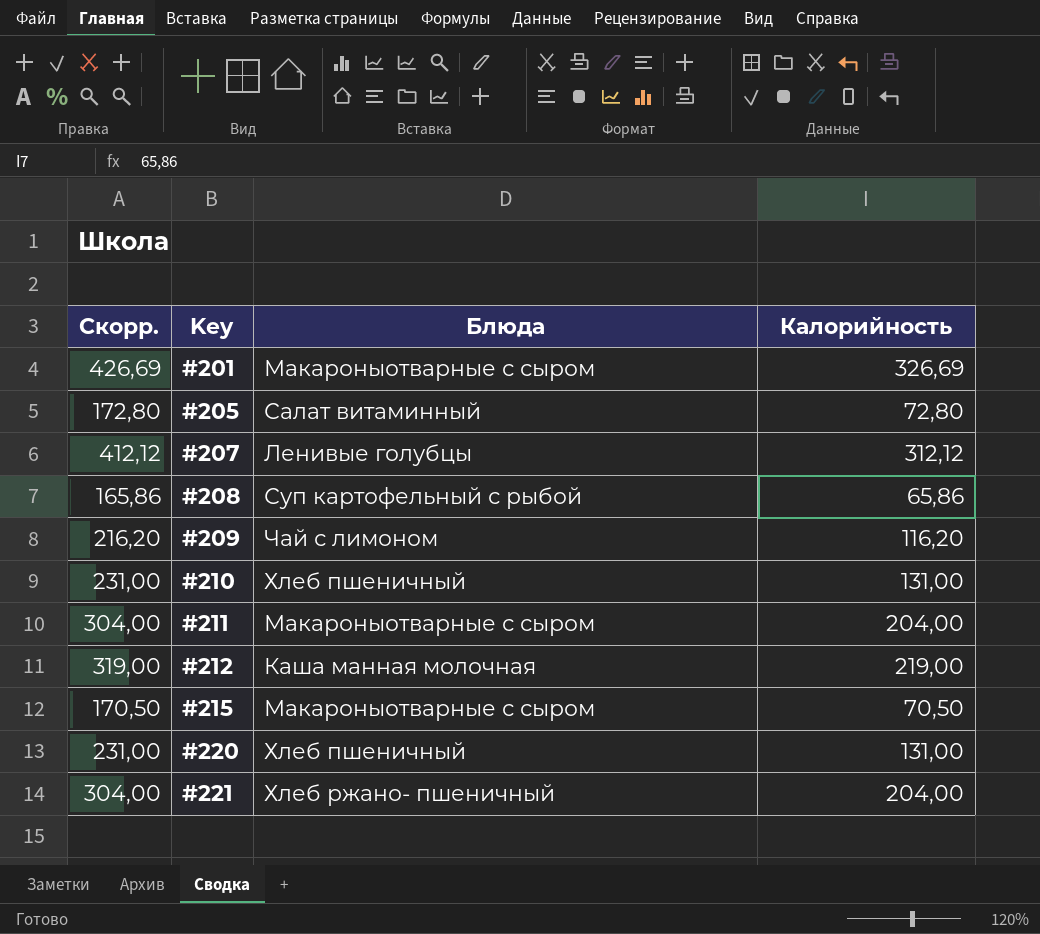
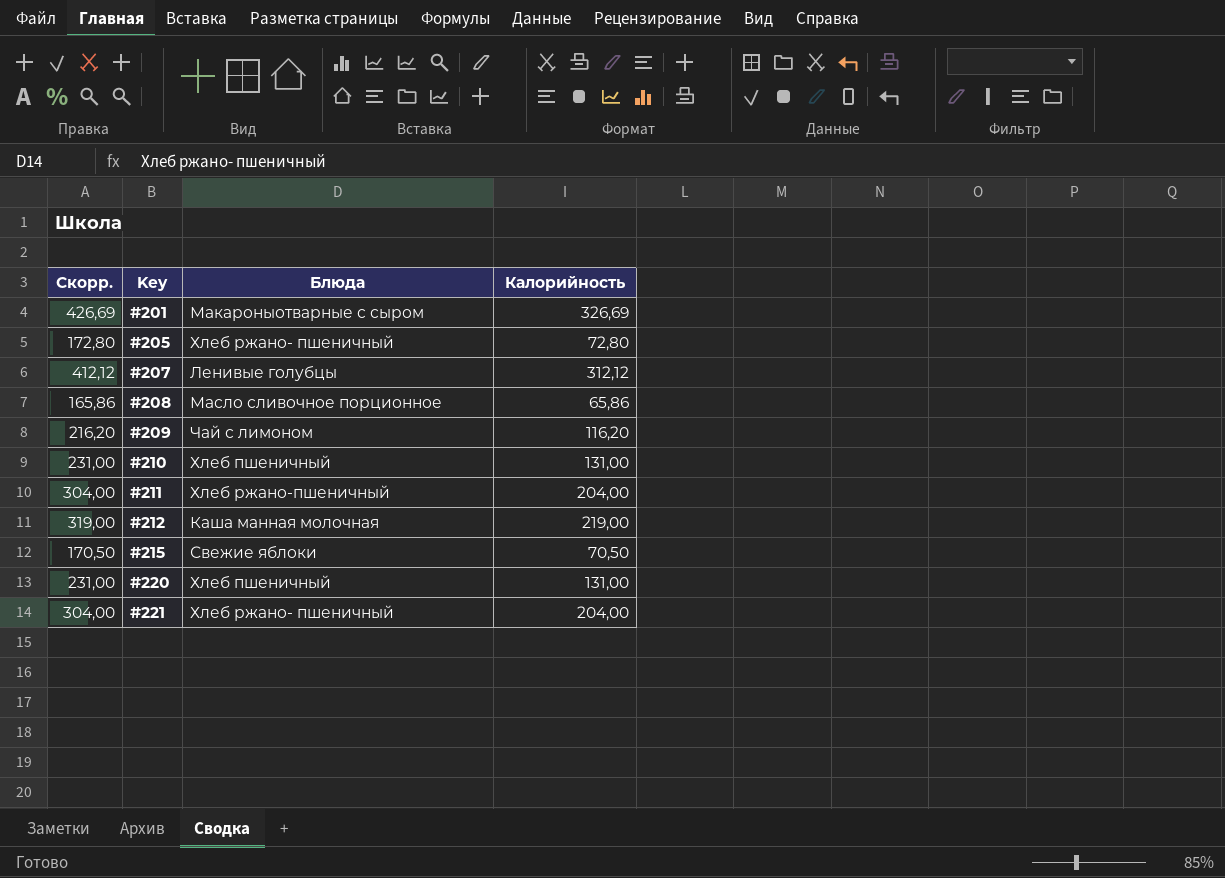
#205 | Блюда: Салат витаминный -> Хлеб ржано- пшеничный
#208 | Блюда: Суп картофельный с рыбой -> Масло сливочное порционное
#211 | Блюда: Макароныотварные с сыром -> Хлеб ржано-пшеничный
#215 | Блюда: Макароныотварные с сыром -> Свежие яблоки

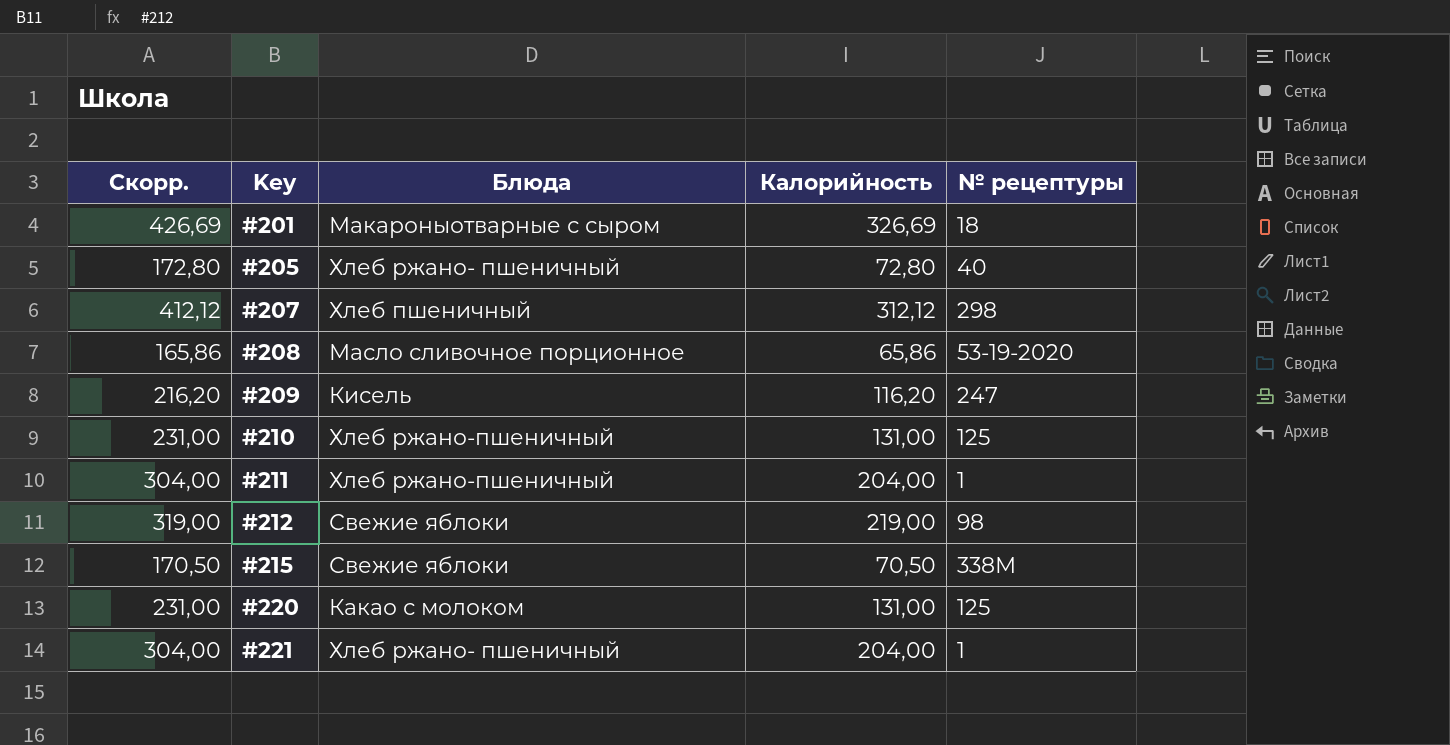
column № рецептуры | position: none -> 5
#207 | Блюда: Ленивые голубцы -> Хлеб пшеничный
#209 | Блюда: Чай с лимоном -> Кисель
#210 | Блюда: Хлеб пшеничный -> Хлеб ржано-пшеничный
#212 | Блюда: Каша манная молочная -> Свежие яблоки
#220 | Блюда: Хлеб пшеничный -> Какао с молоком

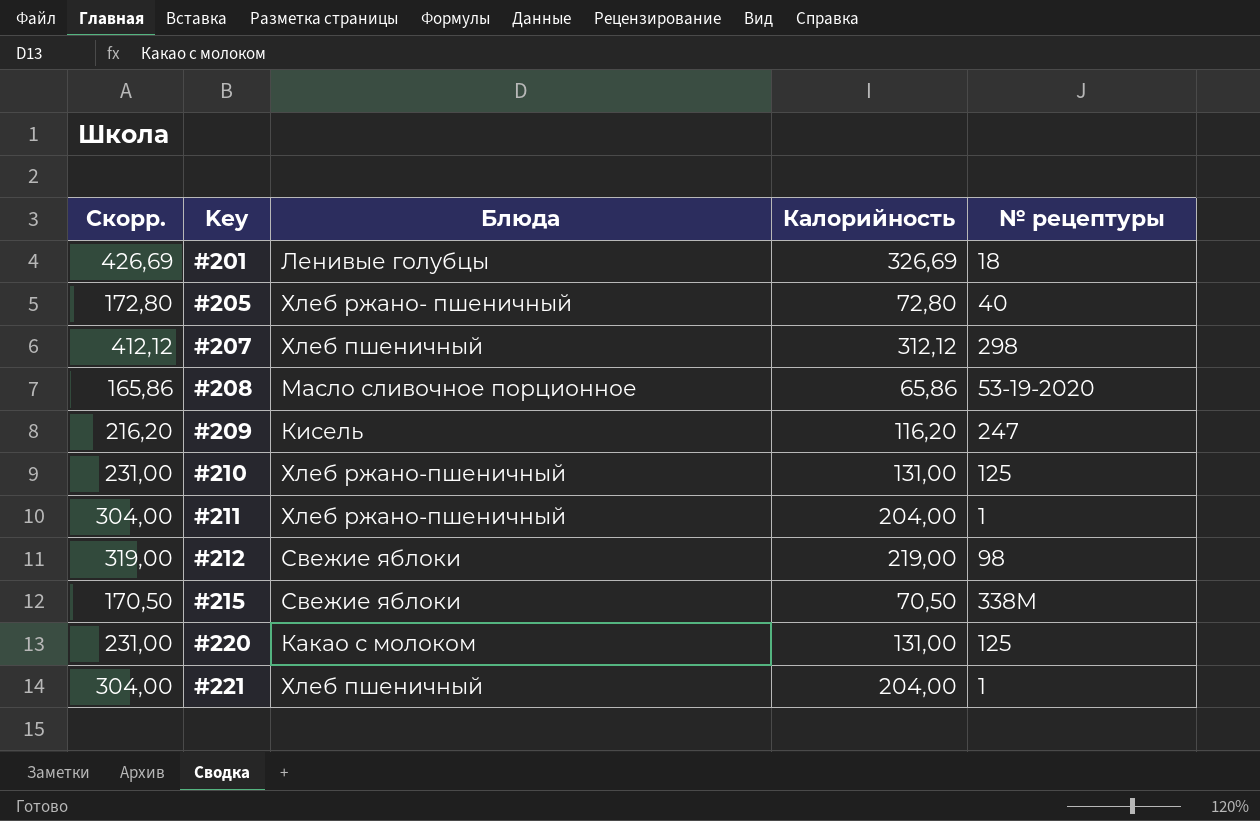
#201 | Блюда: Макароныотварные с сыром -> Ленивые голубцы
#221 | Блюда: Хлеб ржано- пшеничный -> Хлеб пшеничный

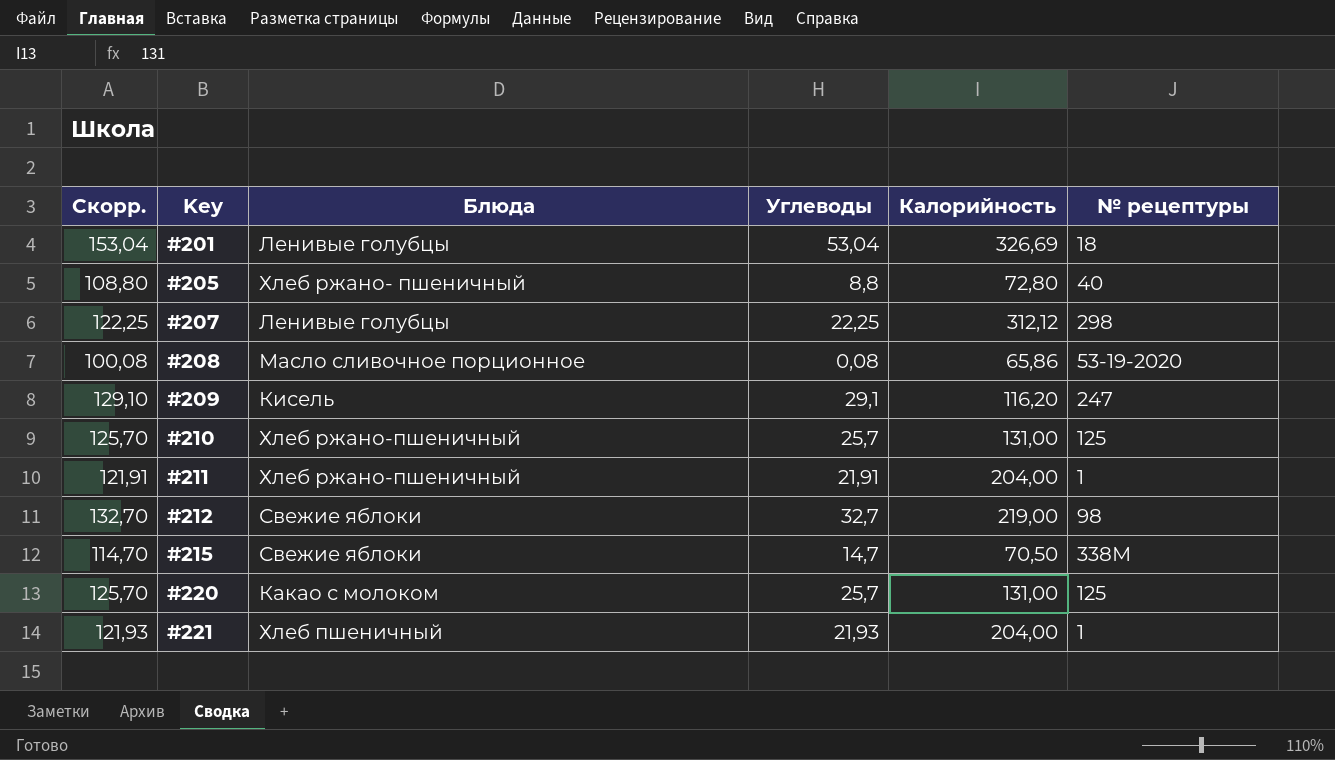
column Скорр. | formula: [Калорийность] + 100 -> [Углеводы] + 100
column Углеводы | position: none -> 4
#207 | Блюда: Хлеб пшеничный -> Ленивые голубцы

